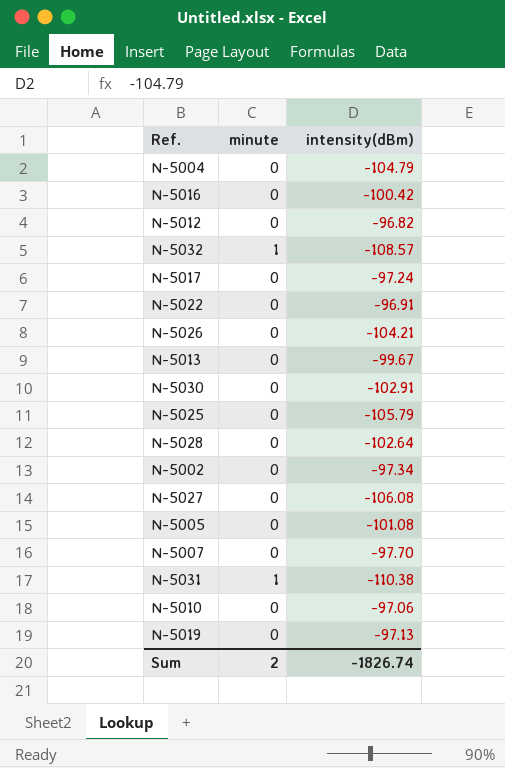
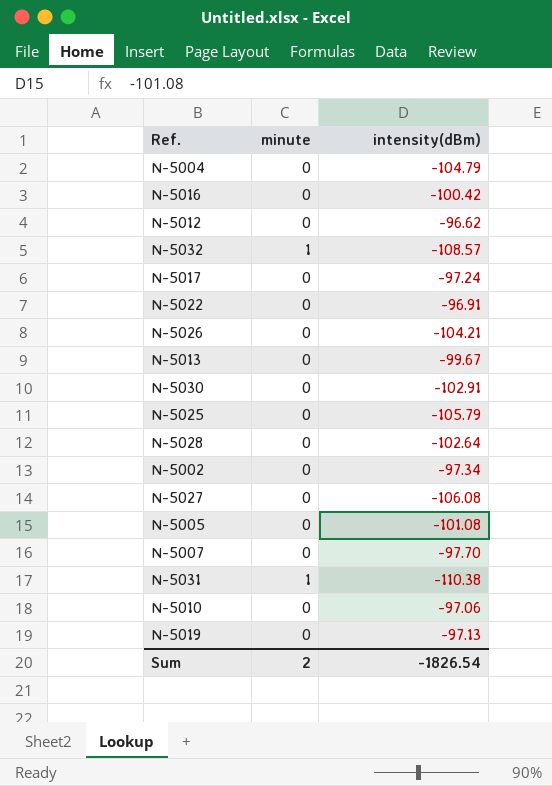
N-5012 | intensity(dBm): -96.82 -> -96.62
Sum | intensity(dBm): -1826.74 -> -1826.54

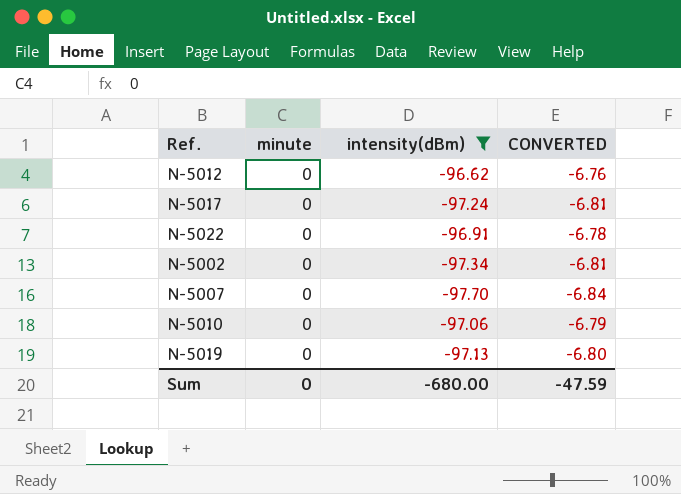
filter: none -> intensity(dBm) >= -97.70
column CONVERTED | formula: none -> [intensity(dBm)] * 0.07
Sum | minute: 2 -> 0
Sum | intensity(dBm): -1826.54 -> -680.00

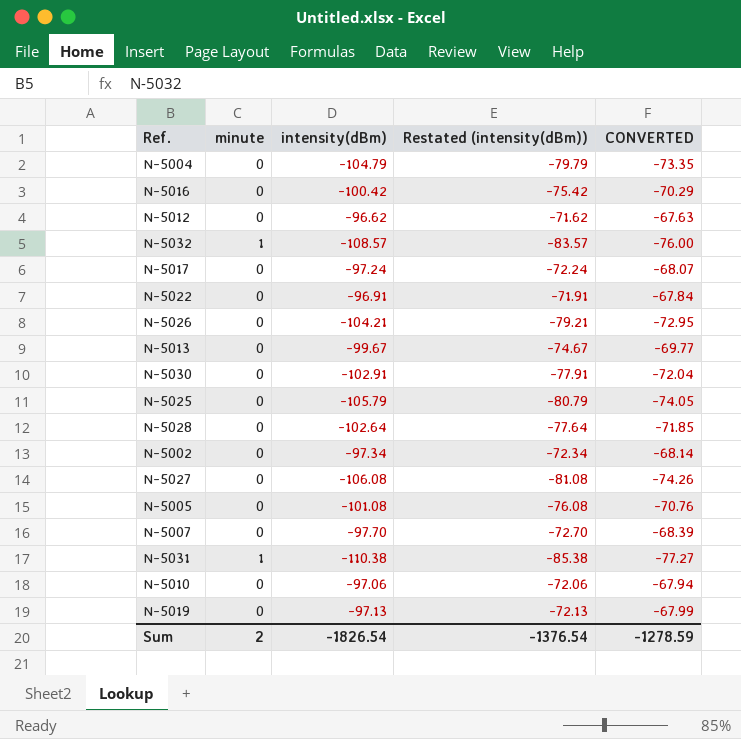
filter: intensity(dBm) >= -97.70 -> none
column Restated (intensity(dBm)) | formula: none -> [intensity(dBm)] + 25
column CONVERTED | formula: [intensity(dBm)] * 0.07 -> [intensity(dBm)] * 0.7
Sum | minute: 0 -> 2
Sum | intensity(dBm): -680.00 -> -1826.54
Sum | CONVERTED: -47.59 -> -1278.59

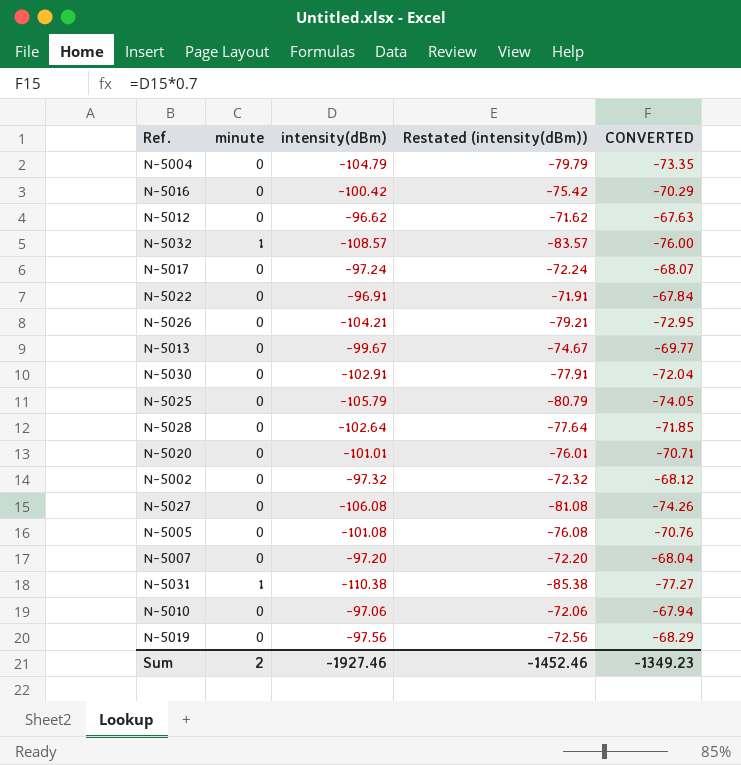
row N-5020: none -> 0 | -101.01 | -76.01 | -70.71
N-5002 | intensity(dBm): -97.34 -> -97.32
N-5002 | Restated (intensity(dBm)): -72.34 -> -72.32
N-5002 | CONVERTED: -68.14 -> -68.12
N-5007 | intensity(dBm): -97.70 -> -97.20
N-5007 | Restated (intensity(dBm)): -72.70 -> -72.20
N-5007 | CONVERTED: -68.39 -> -68.04
N-5019 | intensity(dBm): -97.13 -> -97.56
N-5019 | Restated (intensity(dBm)): -72.13 -> -72.56
N-5019 | CONVERTED: -67.99 -> -68.29
Sum | intensity(dBm): -1826.54 -> -1927.46
Sum | Restated (intensity(dBm)): -1376.54 -> -1452.46
Sum | CONVERTED: -1278.59 -> -1349.23

